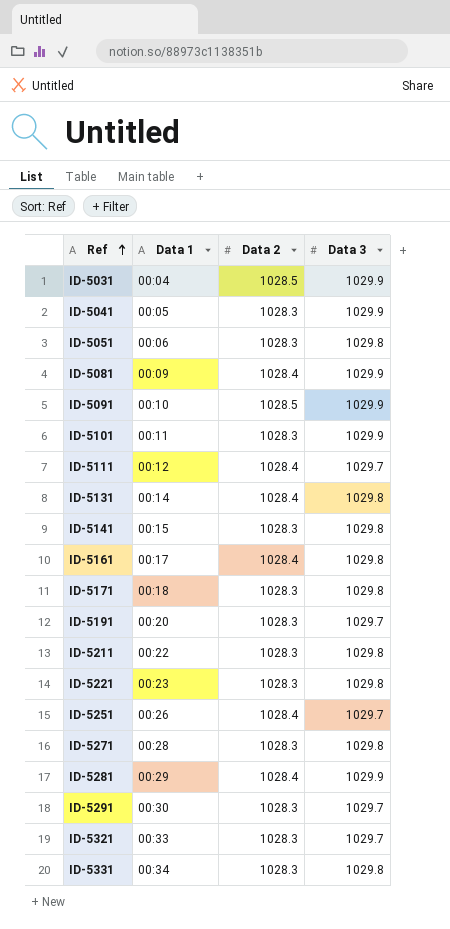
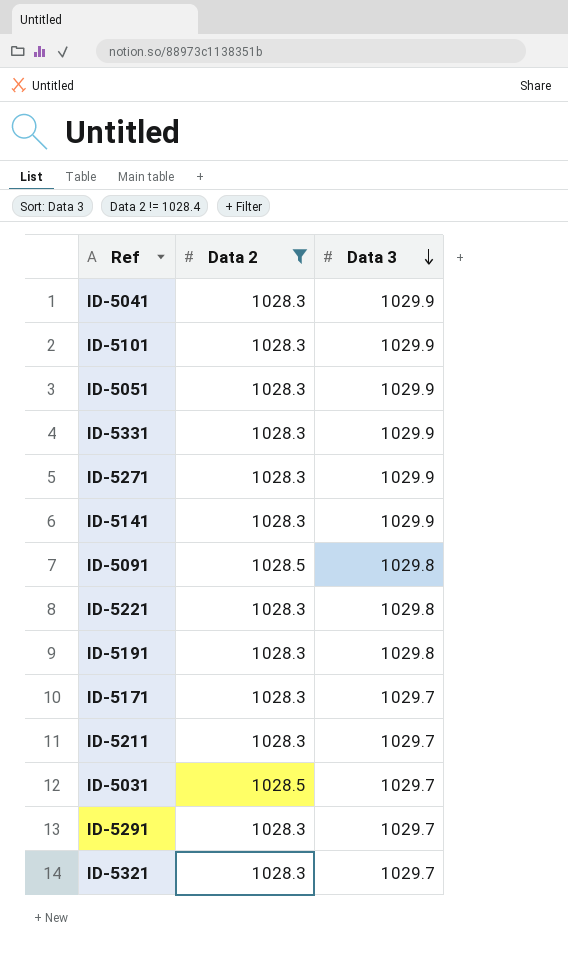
filter: none -> Data 2 != 1028.4
row order: Ref ascending -> Data 3 descending
column Data 1 | position: 2 -> none
ID-5051 | Data 3: 1029.8 -> 1029.9
ID-5331 | Data 3: 1029.8 -> 1029.9
ID-5271 | Data 3: 1029.8 -> 1029.9
ID-5141 | Data 3: 1029.8 -> 1029.9
ID-5091 | Data 3: 1029.9 -> 1029.8
ID-5191 | Data 3: 1029.7 -> 1029.8
ID-5171 | Data 3: 1029.8 -> 1029.7
ID-5211 | Data 3: 1029.8 -> 1029.7
ID-5031 | Data 3: 1029.9 -> 1029.7

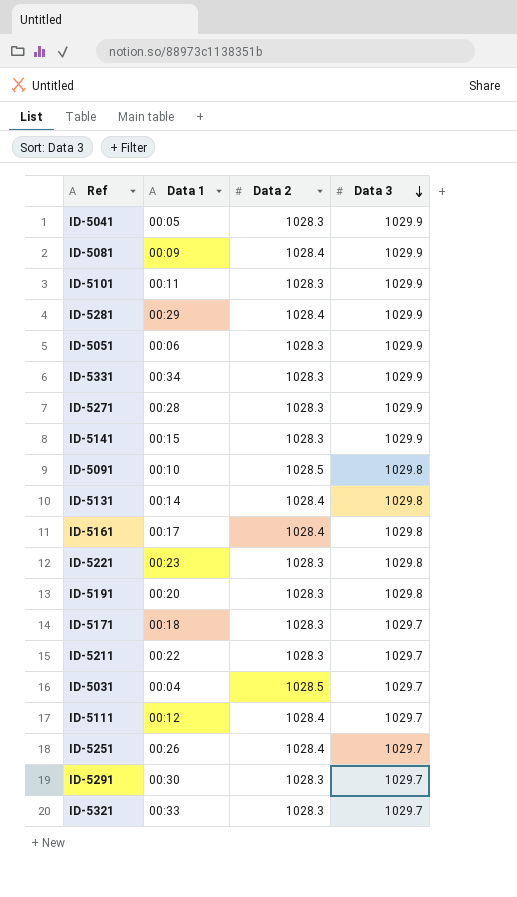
filter: Data 2 != 1028.4 -> none
column Data 1 | position: none -> 2

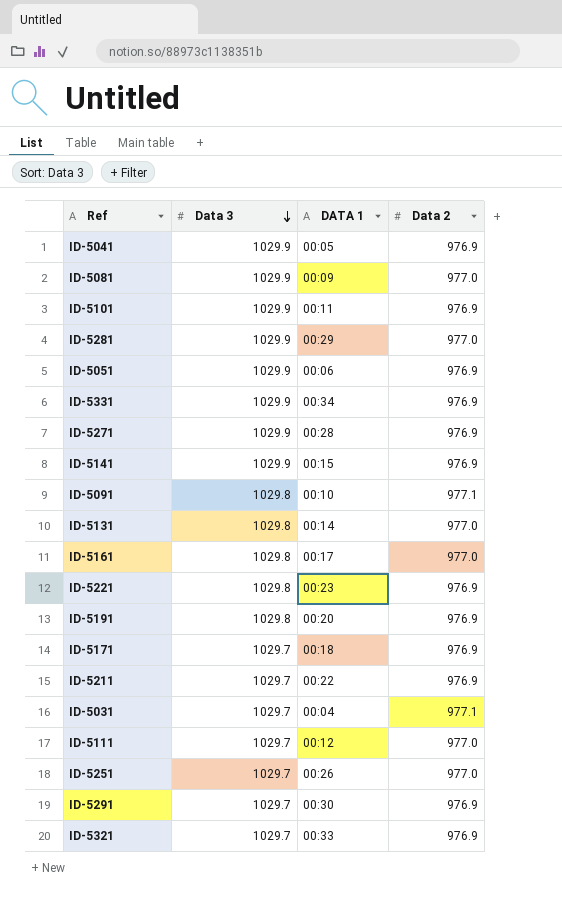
column Data 3 | position: 4 -> 2
column name: Data 1 -> DATA 1
ID-5041 | Data 2: 1028.3 -> 976.9
ID-5081 | Data 2: 1028.4 -> 977.0
ID-5101 | Data 2: 1028.3 -> 976.9
ID-5281 | Data 2: 1028.4 -> 977.0
ID-5051 | Data 2: 1028.3 -> 976.9
ID-5331 | Data 2: 1028.3 -> 976.9
ID-5271 | Data 2: 1028.3 -> 976.9
ID-5141 | Data 2: 1028.3 -> 976.9
ID-5091 | Data 2: 1028.5 -> 977.1
ID-5131 | Data 2: 1028.4 -> 977.0
ID-5161 | Data 2: 1028.4 -> 977.0
ID-5221 | Data 2: 1028.3 -> 976.9
ID-5191 | Data 2: 1028.3 -> 976.9
ID-5171 | Data 2: 1028.3 -> 976.9
ID-5211 | Data 2: 1028.3 -> 976.9
ID-5031 | Data 2: 1028.5 -> 977.1
ID-5111 | Data 2: 1028.4 -> 977.0
ID-5251 | Data 2: 1028.4 -> 977.0
ID-5291 | Data 2: 1028.3 -> 976.9
ID-5321 | Data 2: 1028.3 -> 976.9

